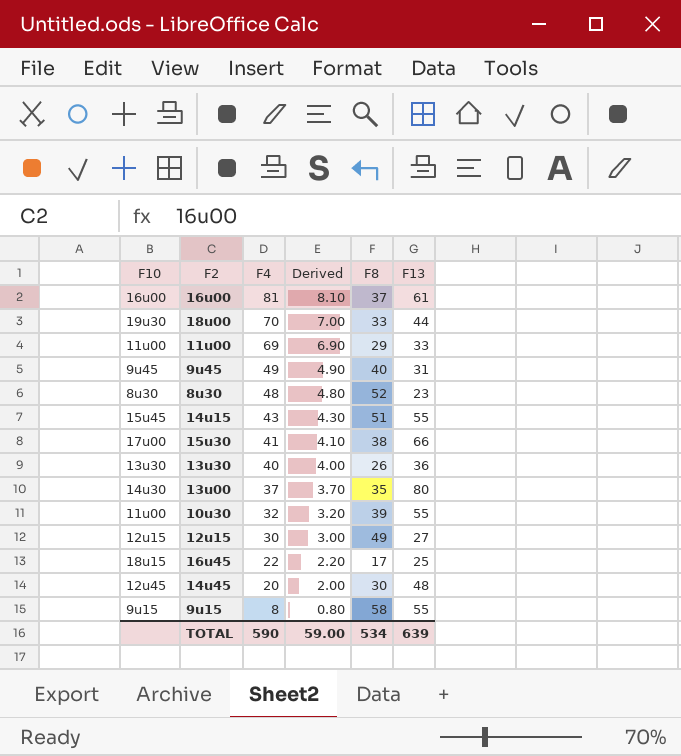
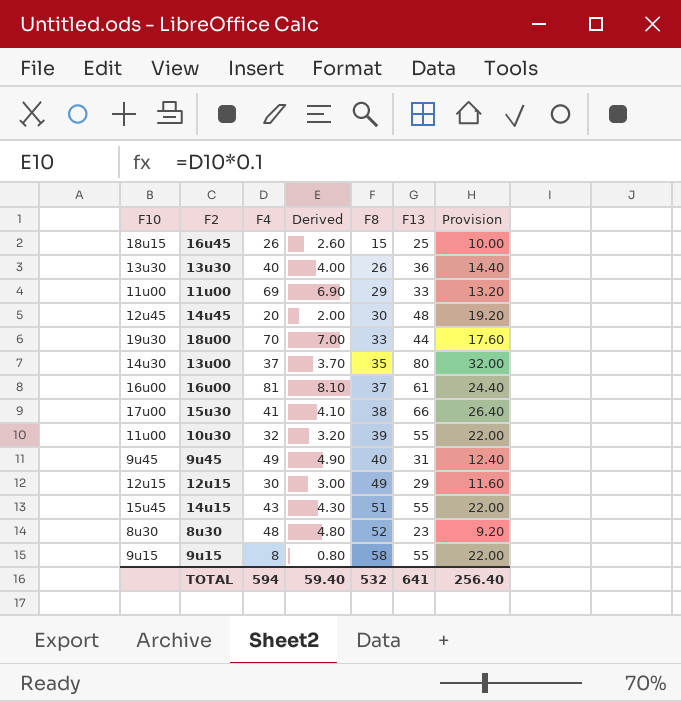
row order: F4 descending -> F8 ascending
column Provision | formula: none -> [F13] * 0.4
16u45 | F4: 22 -> 26
16u45 | Derived: 2.20 -> 2.60
16u45 | F8: 17 -> 15
12u15 | F13: 27 -> 29
TOTAL | F4: 590 -> 594
TOTAL | Derived: 59.00 -> 59.40
TOTAL | F8: 534 -> 532
TOTAL | F13: 639 -> 641

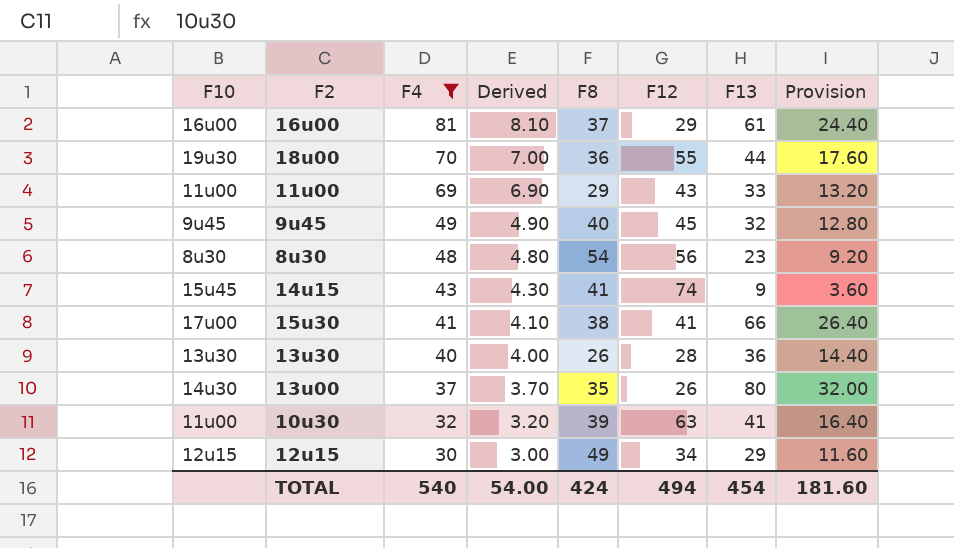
filter: none -> F4 >= 30
row order: F8 ascending -> F4 descending
column F12 | position: none -> 6
18u00 | F8: 33 -> 36
9u45 | F13: 31 -> 32
9u45 | Provision: 12.40 -> 12.80
8u30 | F8: 52 -> 54
14u15 | F8: 51 -> 41
14u15 | F13: 55 -> 9
14u15 | Provision: 22.00 -> 3.60
10u30 | F13: 55 -> 41
10u30 | Provision: 22.00 -> 16.40
TOTAL | F4: 594 -> 540
TOTAL | Derived: 59.40 -> 54.00
TOTAL | F8: 532 -> 424
TOTAL | F13: 641 -> 454
TOTAL | Provision: 256.40 -> 181.60

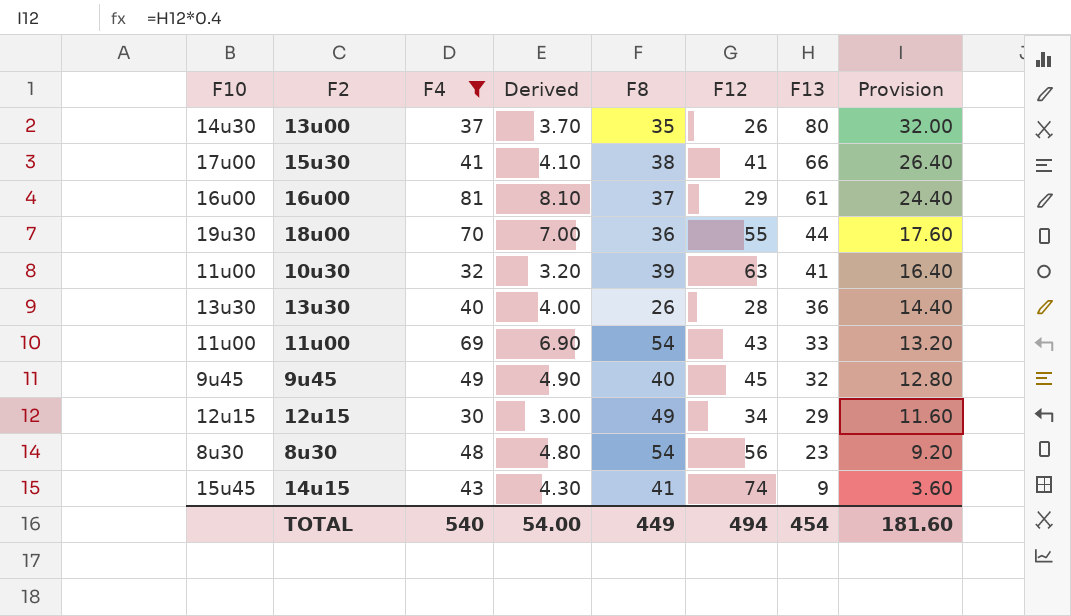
row order: F4 descending -> F13 descending
11u00 | F8: 29 -> 54
TOTAL | F8: 424 -> 449

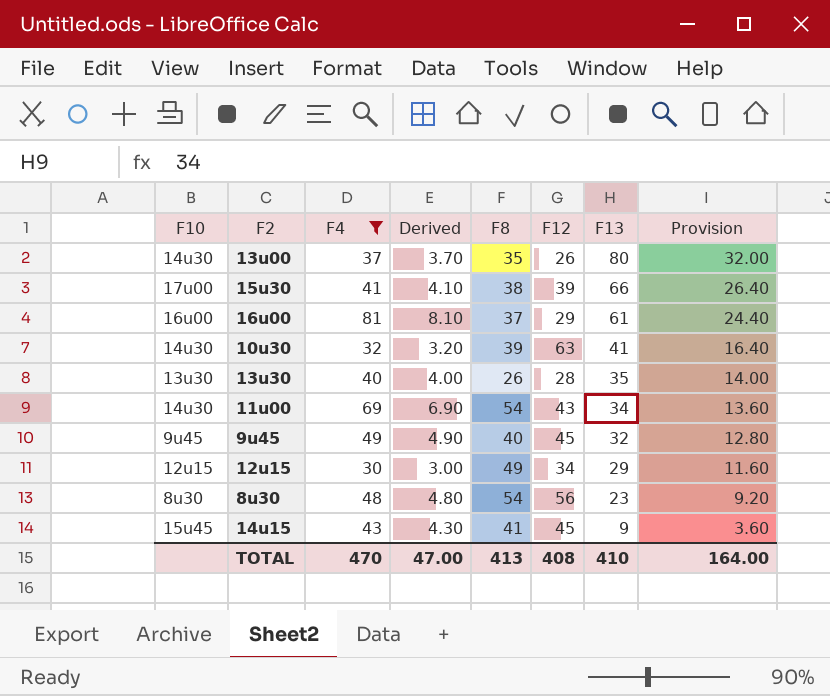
row 18u00: 19u30 | 70 | 7.00 | 36 | 55 | 44 | 17.60 -> none
15u30 | F12: 41 -> 39
10u30 | F10: 11u00 -> 14u30
13u30 | F13: 36 -> 35
13u30 | Provision: 14.40 -> 14.00
11u00 | F10: 11u00 -> 14u30
11u00 | F13: 33 -> 34
11u00 | Provision: 13.20 -> 13.60
14u15 | F12: 74 -> 45
TOTAL | F4: 540 -> 470
TOTAL | Derived: 54.00 -> 47.00
TOTAL | F8: 449 -> 413
TOTAL | F12: 494 -> 408
TOTAL | F13: 454 -> 410
TOTAL | Provision: 181.60 -> 164.00

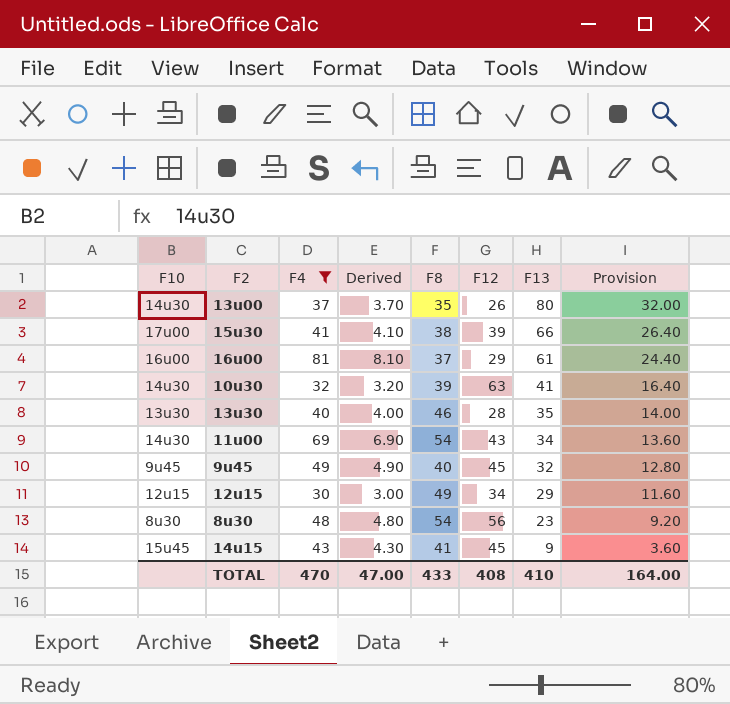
13u30 | F8: 26 -> 46
TOTAL | F8: 413 -> 433

